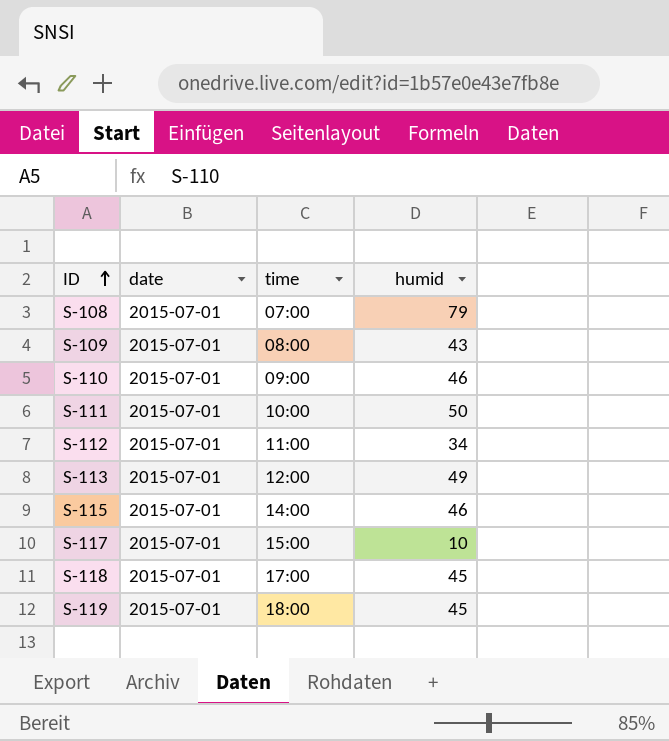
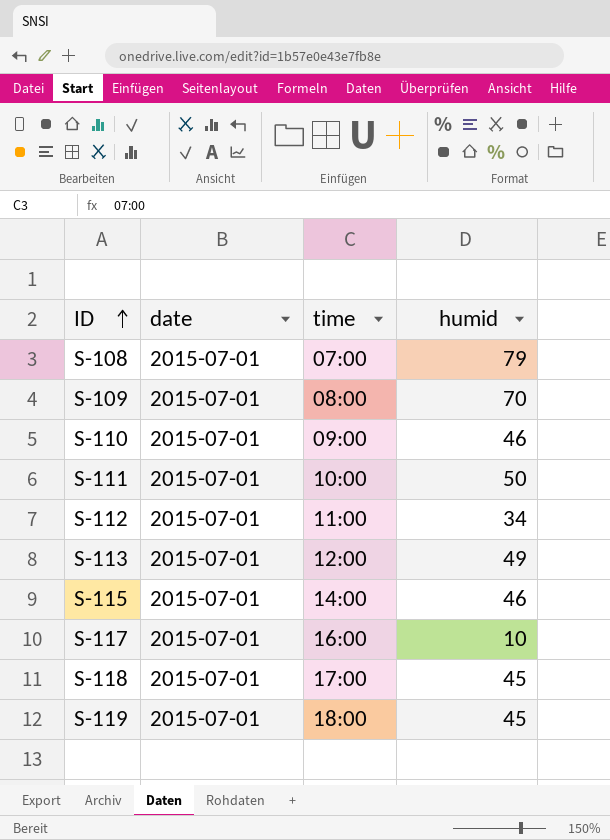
S-109 | humid: 43 -> 70
S-117 | time: 15:00 -> 16:00

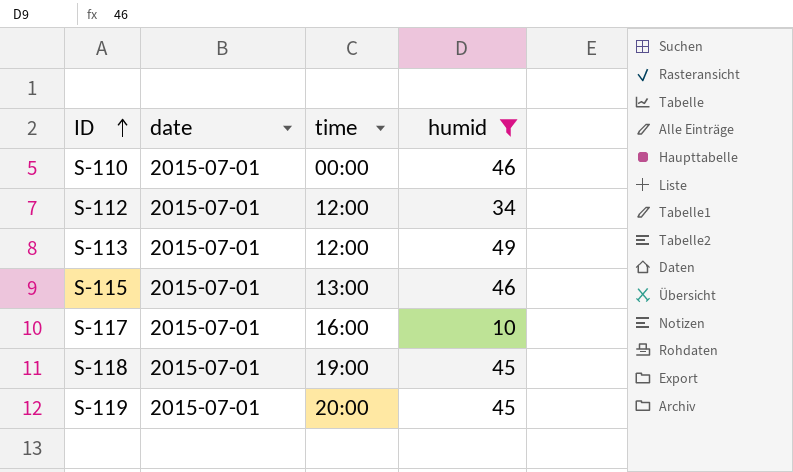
filter: none -> humid <= 49
S-110 | time: 09:00 -> 00:00
S-112 | time: 11:00 -> 12:00
S-115 | time: 14:00 -> 13:00
S-118 | time: 17:00 -> 19:00
S-119 | time: 18:00 -> 20:00

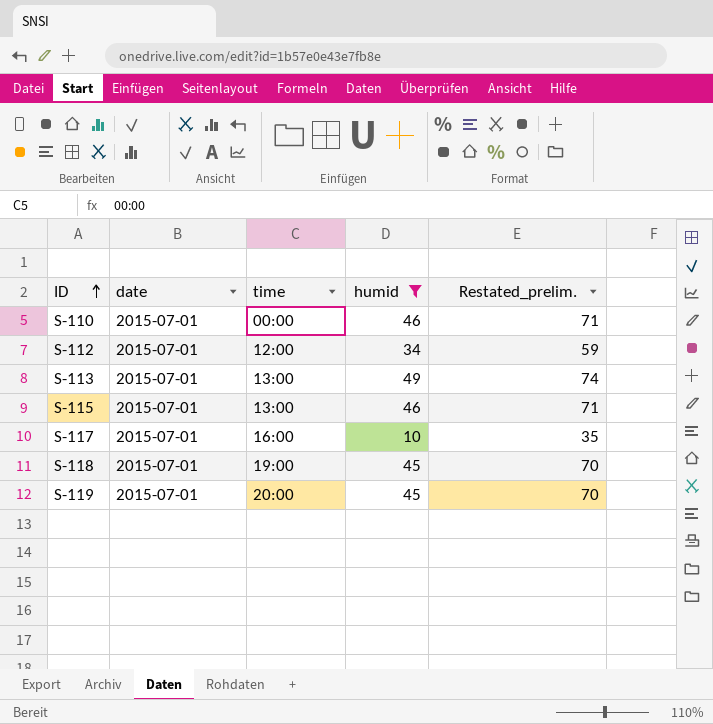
column Restated_prelim. | formula: none -> [humid] + 25
S-113 | time: 12:00 -> 13:00

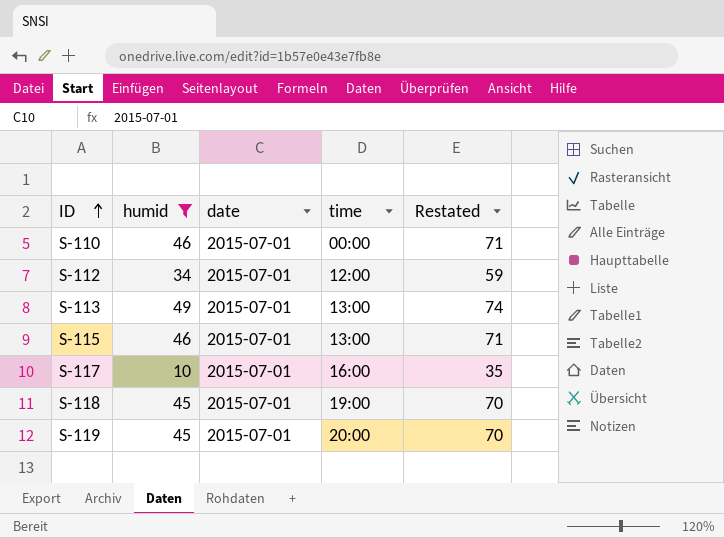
column humid | position: 4 -> 2
column name: Restated_prelim. -> Restated

